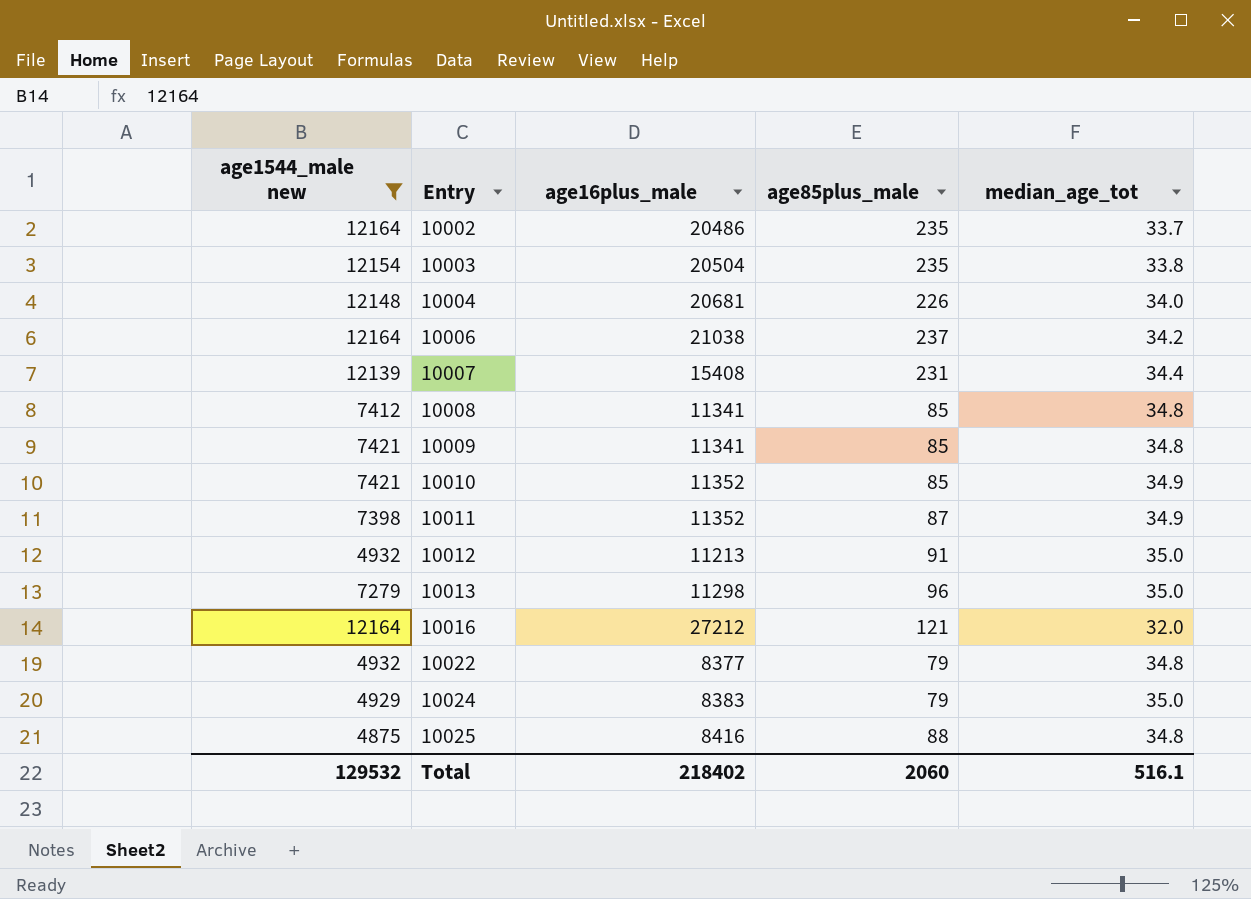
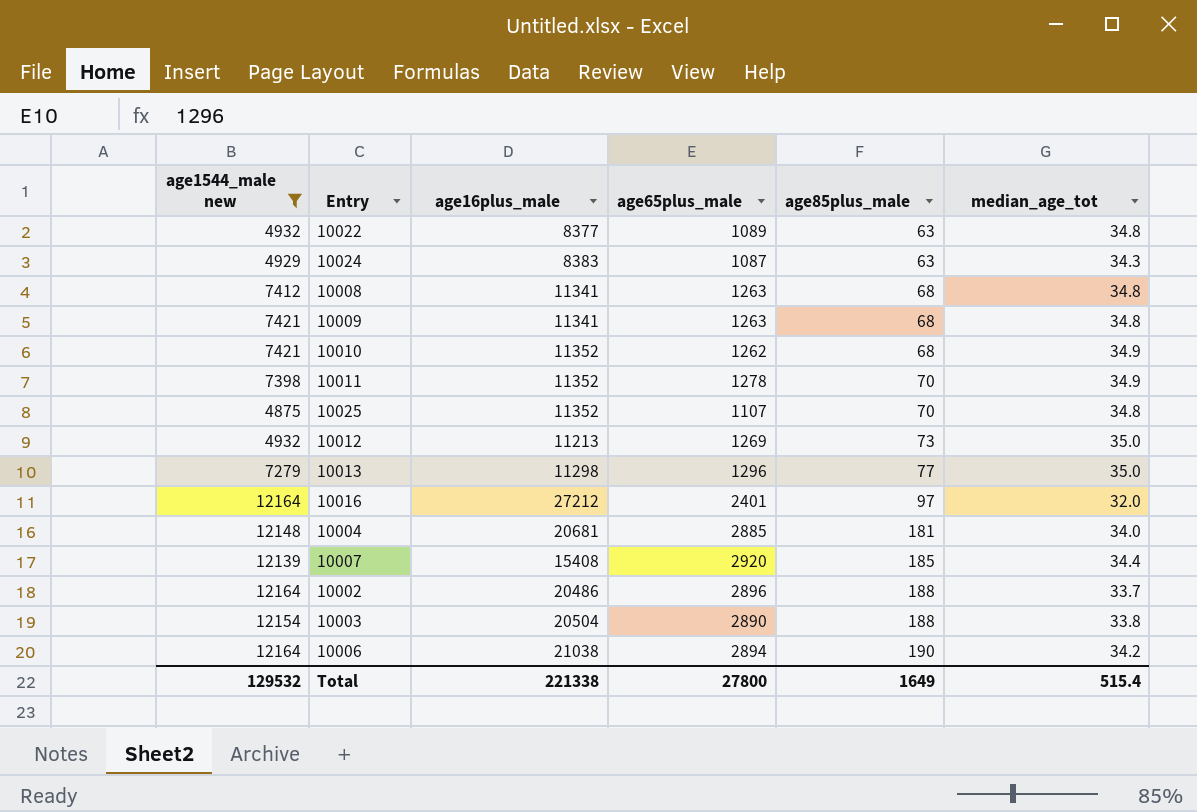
row order: Entry ascending -> age85plus_male ascending
column age65plus_male | position: none -> 4
10022 | age85plus_male: 79 -> 63
10024 | age85plus_male: 79 -> 63
10024 | median_age_tot: 35.0 -> 34.3
10008 | age85plus_male: 85 -> 68
10009 | age85plus_male: 85 -> 68
10010 | age85plus_male: 85 -> 68
10011 | age85plus_male: 87 -> 70
10025 | age16plus_male: 8416 -> 11352
10025 | age85plus_male: 88 -> 70
10012 | age85plus_male: 91 -> 73
10013 | age85plus_male: 96 -> 77
10016 | age85plus_male: 121 -> 97
10004 | age85plus_male: 226 -> 181
10007 | age85plus_male: 231 -> 185
10002 | age85plus_male: 235 -> 188
10003 | age85plus_male: 235 -> 188
10006 | age85plus_male: 237 -> 190
Total | age16plus_male: 218402 -> 221338
Total | age85plus_male: 2060 -> 1649
Total | median_age_tot: 516.1 -> 515.4

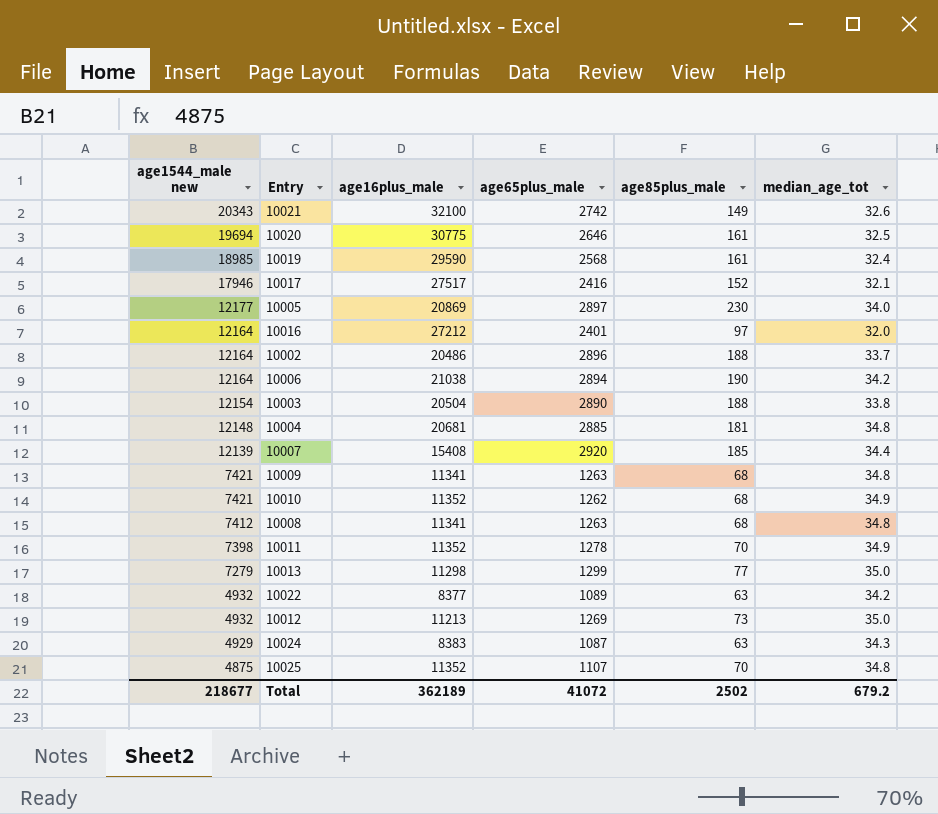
filter: age1544_male new <= 12164 -> none
row order: age85plus_male ascending -> age1544_male new descending
10004 | median_age_tot: 34.0 -> 34.8
10013 | age65plus_male: 1296 -> 1299
10022 | median_age_tot: 34.8 -> 34.2
Total | age1544_male new: 129532 -> 218677
Total | age16plus_male: 221338 -> 362189
Total | age65plus_male: 27800 -> 41072
Total | age85plus_male: 1649 -> 2502
Total | median_age_tot: 515.4 -> 679.2

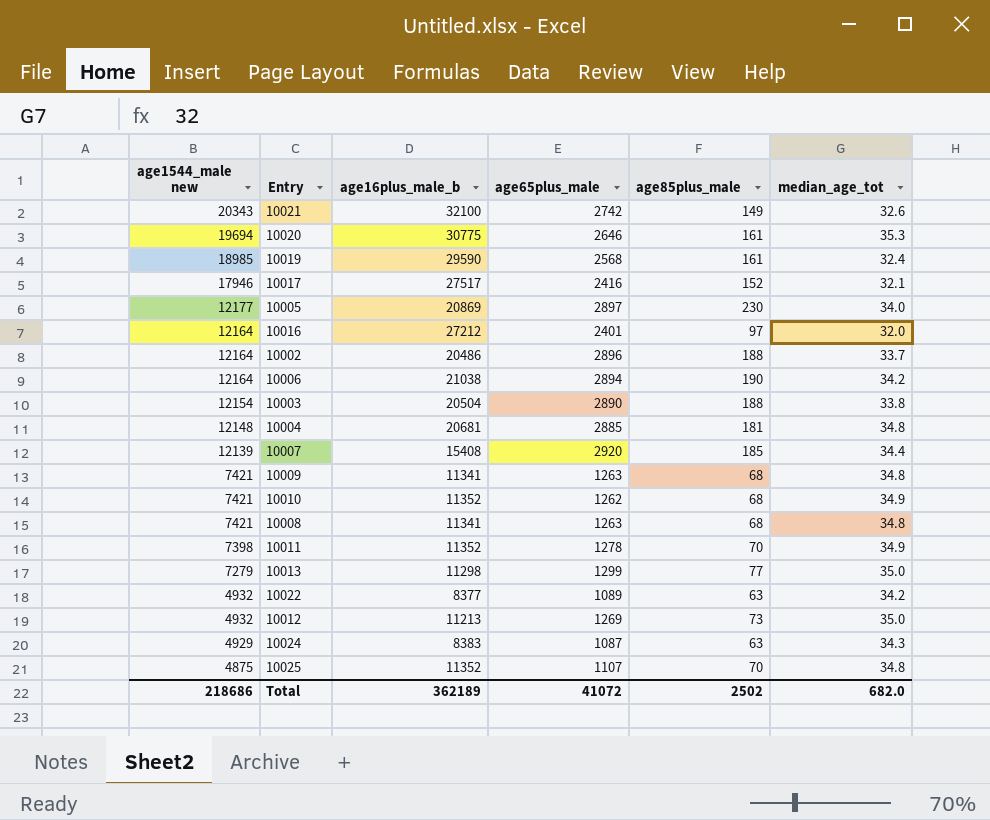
column name: age16plus_male -> age16plus_male_b
10020 | median_age_tot: 32.5 -> 35.3
10008 | age1544_male new: 7412 -> 7421
Total | age1544_male new: 218677 -> 218686
Total | median_age_tot: 679.2 -> 682.0

